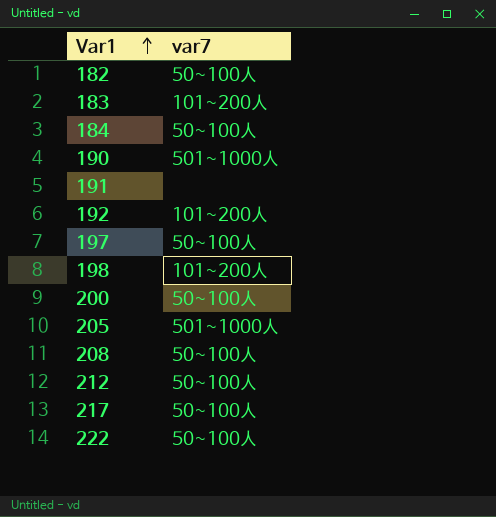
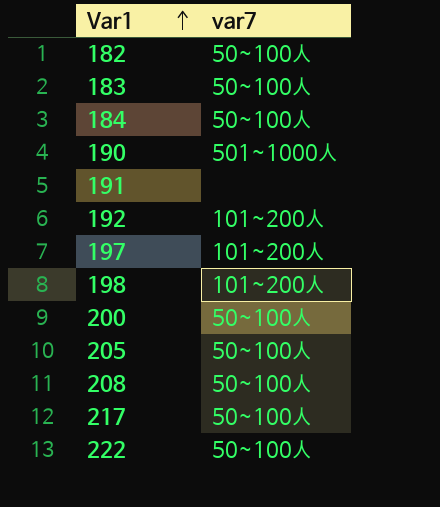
row 212: 50~100人 -> none
183 | var7: 101~200人 -> 50~100人
197 | var7: 50~100人 -> 101~200人
205 | var7: 501~1000人 -> 50~100人

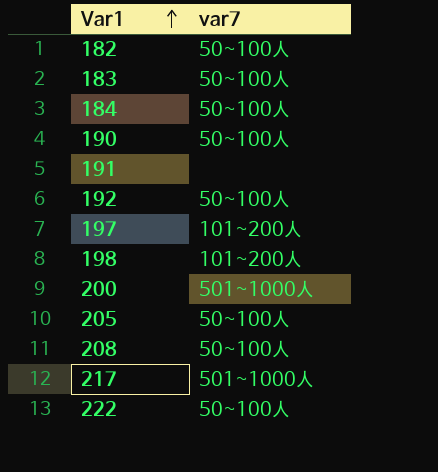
190 | var7: 501~1000人 -> 50~100人
192 | var7: 101~200人 -> 50~100人
200 | var7: 50~100人 -> 501~1000人
217 | var7: 50~100人 -> 501~1000人

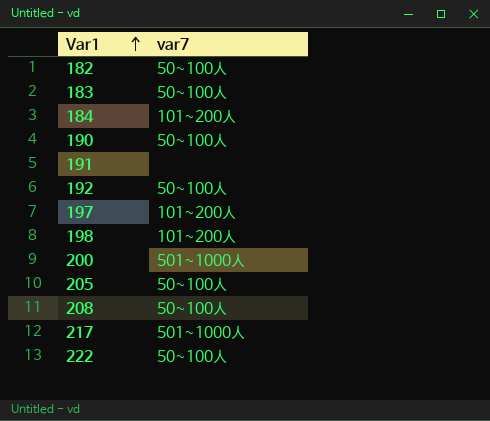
184 | var7: 50~100人 -> 101~200人

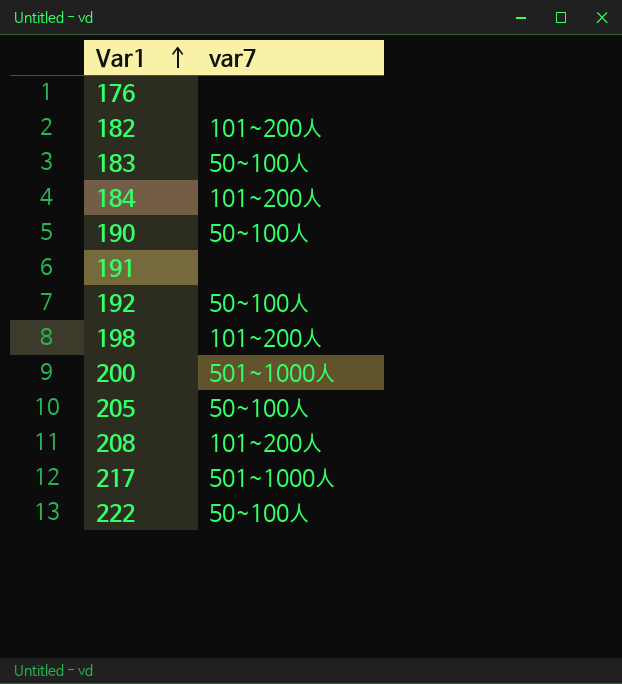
row 197: 101~200人 -> none
row 176: none -> none
182 | var7: 50~100人 -> 101~200人
208 | var7: 50~100人 -> 101~200人

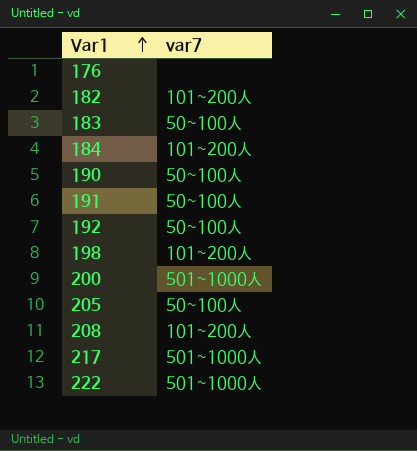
191 | var7: none -> 50~100人
222 | var7: 50~100人 -> 501~1000人

